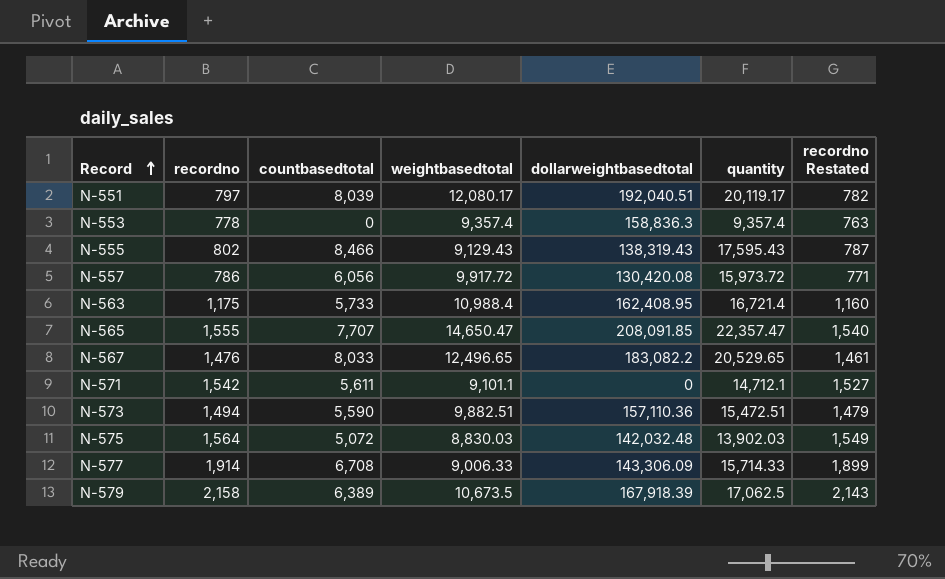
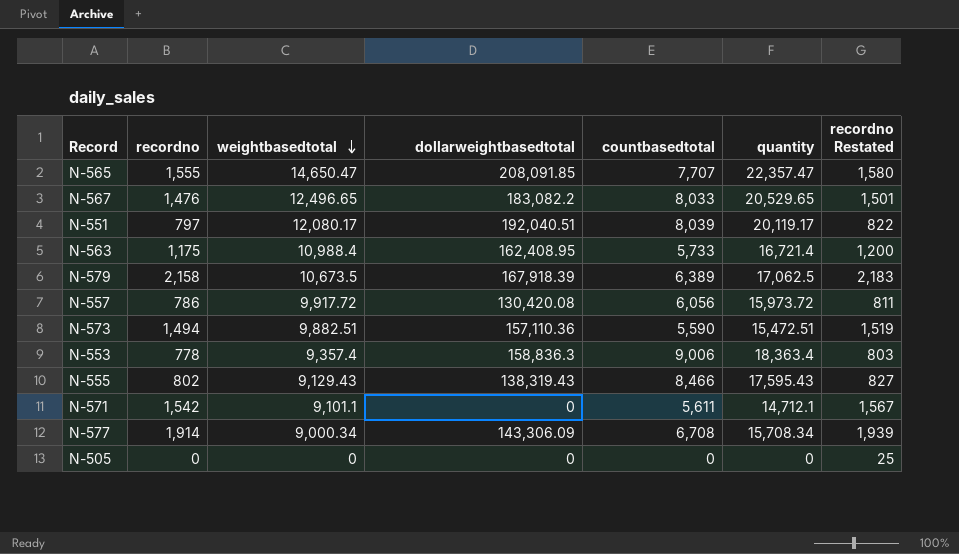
row order: Record ascending -> weightbasedtotal descending
column countbasedtotal | position: 3 -> 5
column recordno Restated | formula: [recordno] - 15 -> [recordno] + 25
row N-575: 1,564 | 5,072 | 8,830.03 | 142,032.48 | 13,902.03 | 1,549 -> none
N-553 | countbasedtotal: 0 -> 9,006
N-553 | quantity: 9,357.4 -> 18,363.4
N-577 | weightbasedtotal: 9,006.33 -> 9,000.34
N-577 | quantity: 15,714.33 -> 15,708.34
row N-505: none -> 0 | 0 | 0 | 0 | 0 | 25

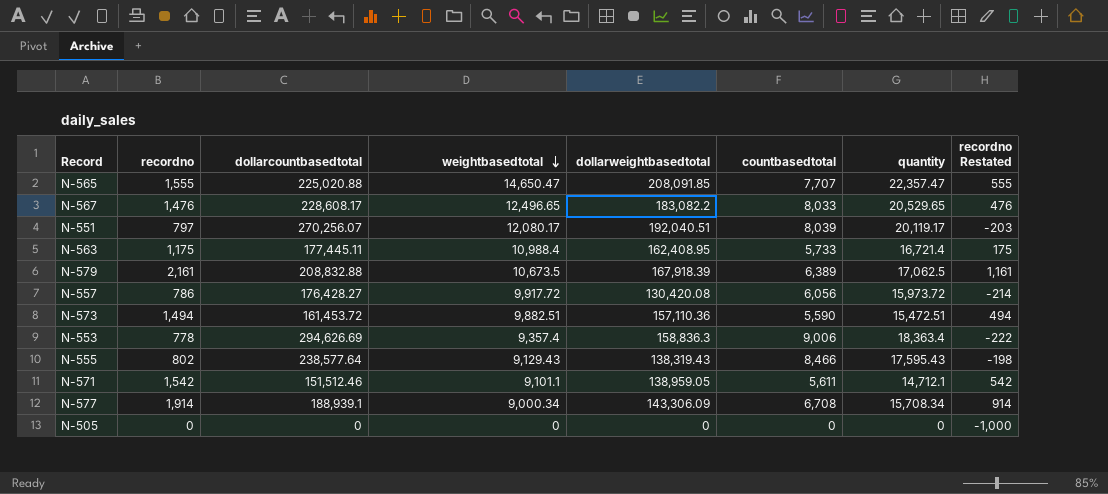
column dollarcountbasedtotal | position: none -> 3
column recordno Restated | formula: [recordno] + 25 -> [recordno] - 1000
N-579 | recordno: 2,158 -> 2,161
N-571 | dollarweightbasedtotal: 0 -> 138,959.05

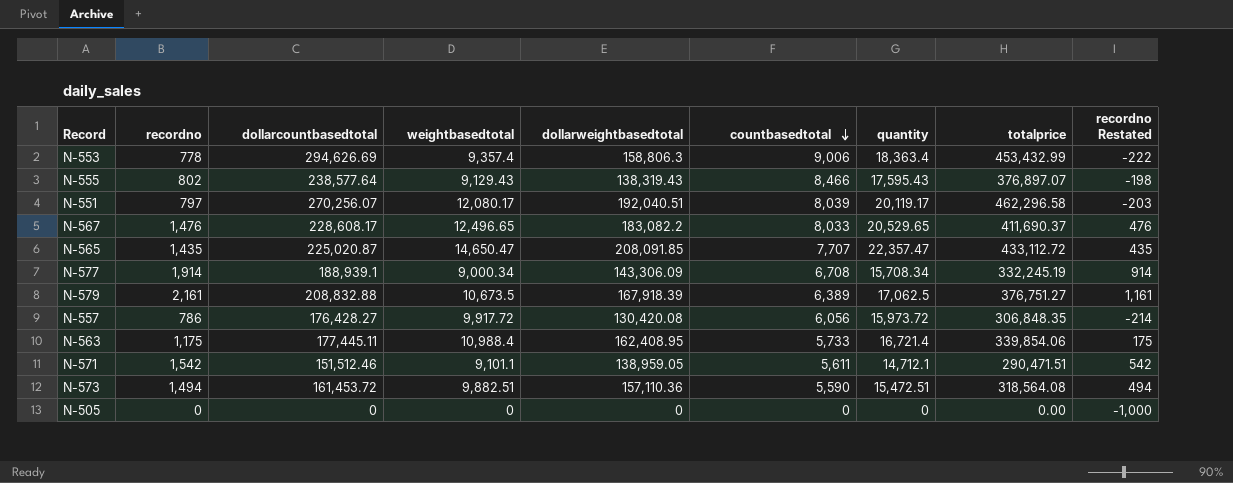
row order: weightbasedtotal descending -> countbasedtotal descending
column totalprice | formula: none -> [dollarcountbasedtotal] + [dollarweightbasedtotal]
N-553 | dollarweightbasedtotal: 158,836.3 -> 158,806.3
N-565 | recordno: 1,555 -> 1,435
N-565 | dollarcountbasedtotal: 225,020.88 -> 225,020.87
N-565 | recordno Restated: 555 -> 435

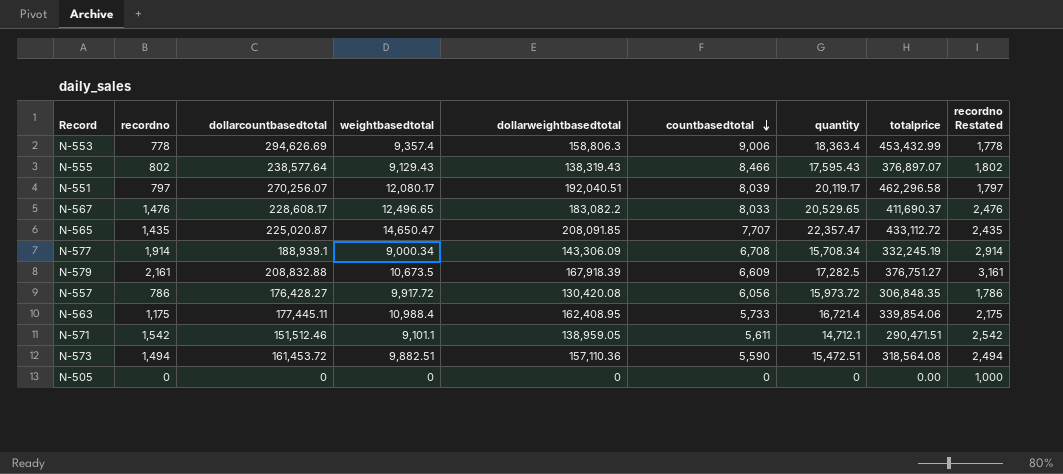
column recordno Restated | formula: [recordno] - 1000 -> [recordno] + 1000
N-579 | countbasedtotal: 6,389 -> 6,609
N-579 | quantity: 17,062.5 -> 17,282.5

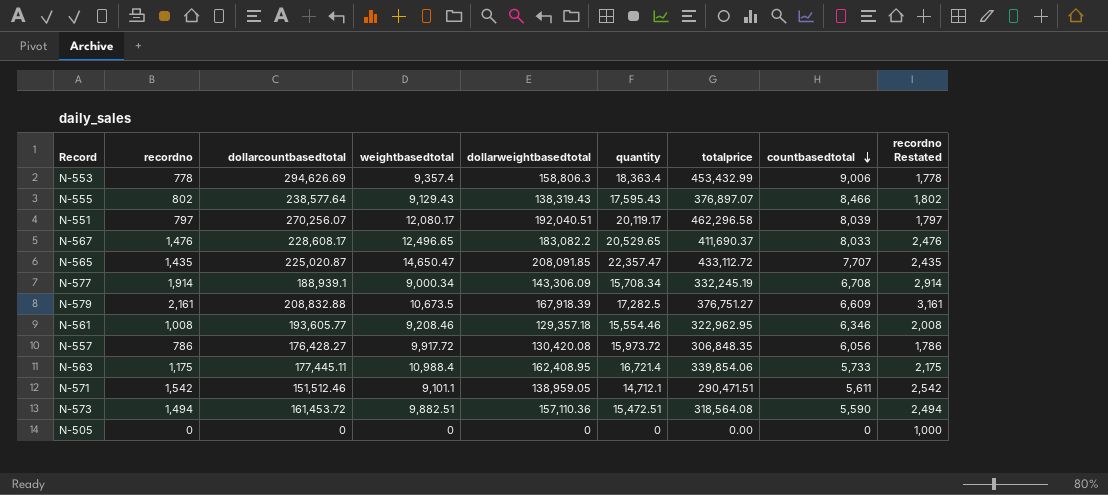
column countbasedtotal | position: 6 -> 8
row N-561: none -> 1,008 | 193,605.77 | 9,208.46 | 129,357.18 | 15,554.46 | 322,962.95 | 6,346 | 2,008

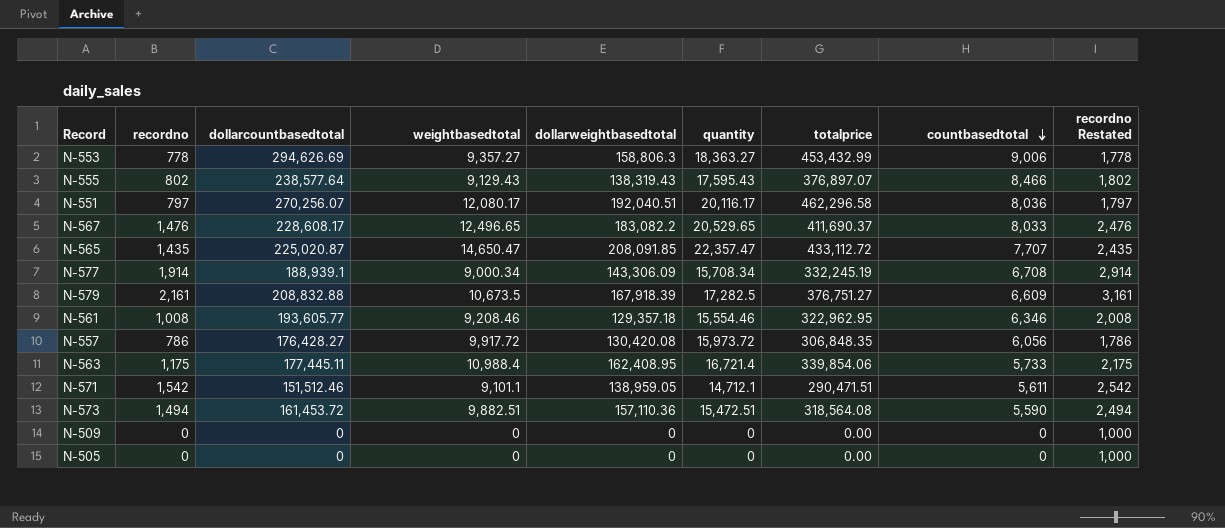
N-553 | weightbasedtotal: 9,357.4 -> 9,357.27
N-553 | quantity: 18,363.4 -> 18,363.27
N-551 | quantity: 20,119.17 -> 20,116.17
N-551 | countbasedtotal: 8,039 -> 8,036
row N-509: none -> 0 | 0 | 0 | 0 | 0 | 0.00 | 0 | 1,000

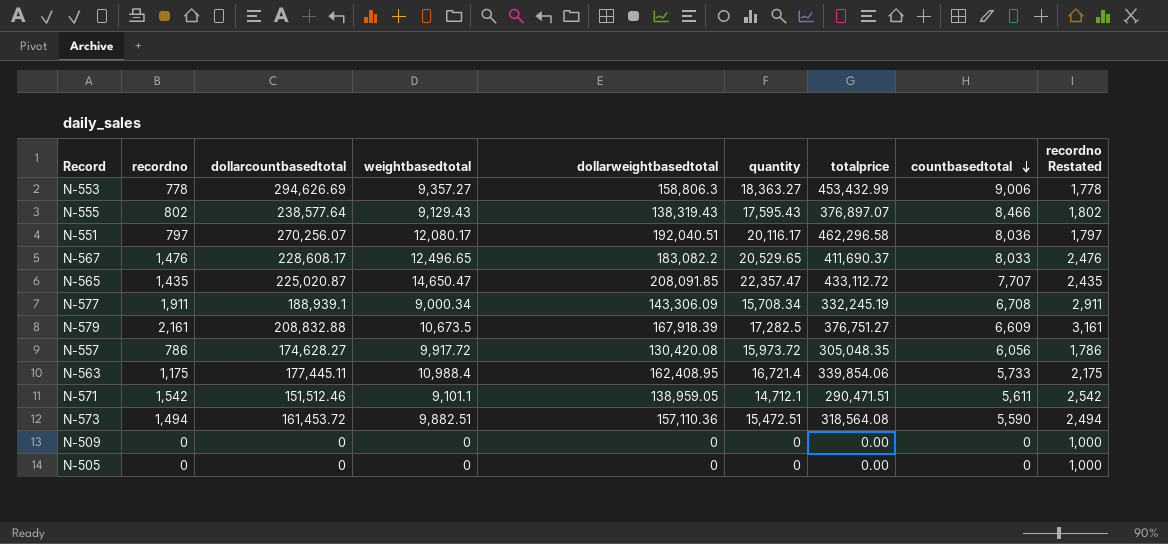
row N-561: 1,008 | 193,605.77 | 9,208.46 | 129,357.18 | 15,554.46 | 322,962.95 | 6,346 | 2,008 -> none
N-577 | recordno: 1,914 -> 1,911
N-577 | recordno Restated: 2,914 -> 2,911
N-557 | dollarcountbasedtotal: 176,428.27 -> 174,628.27
N-557 | totalprice: 306,848.35 -> 305,048.35

